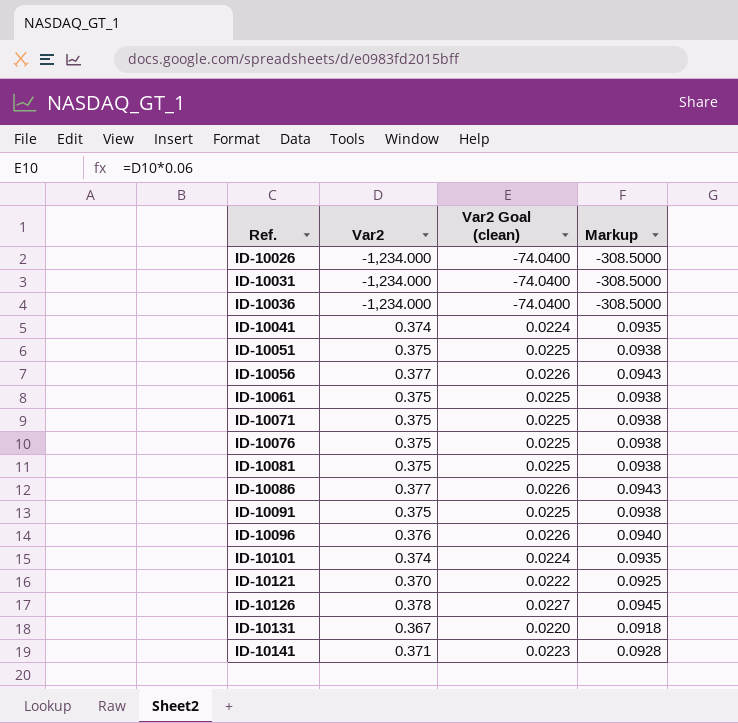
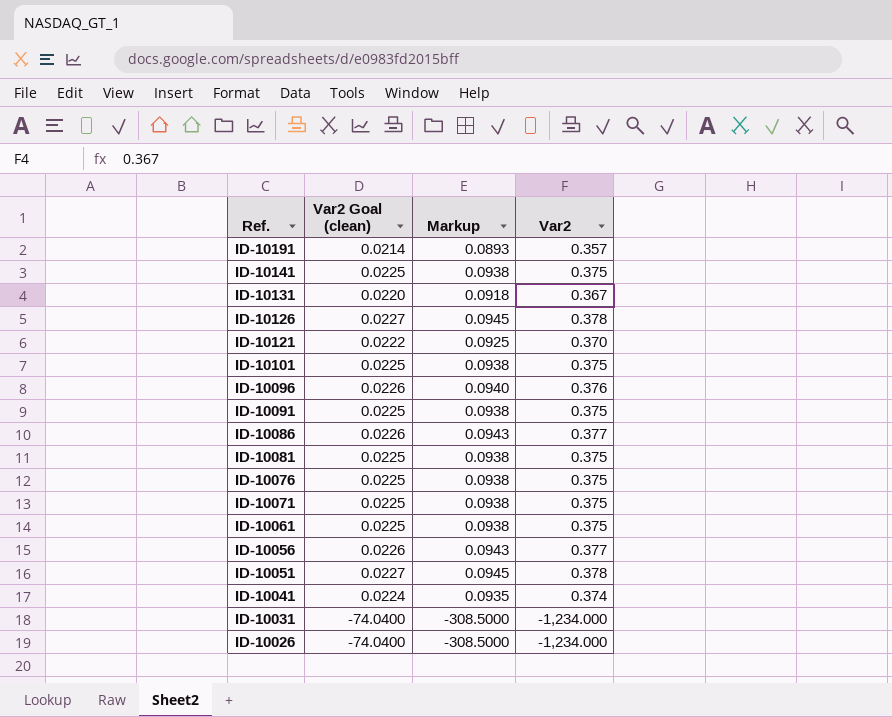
row order: Ref. ascending -> Ref. descending
column Var2 | position: 2 -> 4
row ID-10036: -1,234.000 | -74.0400 | -308.5000 -> none
row ID-10191: none -> 0.0214 | 0.0893 | 0.357
ID-10141 | Var2 Goal (clean): 0.0223 -> 0.0225
ID-10141 | Markup: 0.0928 -> 0.0938
ID-10141 | Var2: 0.371 -> 0.375
ID-10101 | Var2 Goal (clean): 0.0224 -> 0.0225
ID-10101 | Markup: 0.0935 -> 0.0938
ID-10101 | Var2: 0.374 -> 0.375
ID-10051 | Var2 Goal (clean): 0.0225 -> 0.0227
ID-10051 | Markup: 0.0938 -> 0.0945
ID-10051 | Var2: 0.375 -> 0.378

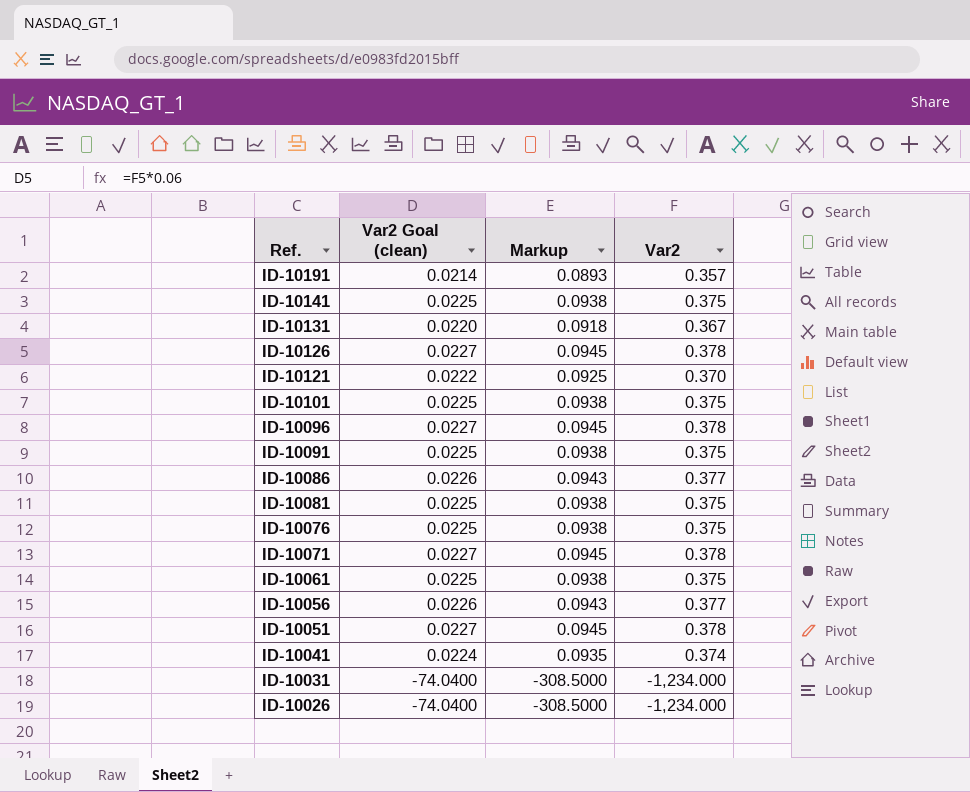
ID-10096 | Var2 Goal (clean): 0.0226 -> 0.0227
ID-10096 | Markup: 0.0940 -> 0.0945
ID-10096 | Var2: 0.376 -> 0.378
ID-10071 | Var2 Goal (clean): 0.0225 -> 0.0227
ID-10071 | Markup: 0.0938 -> 0.0945
ID-10071 | Var2: 0.375 -> 0.378

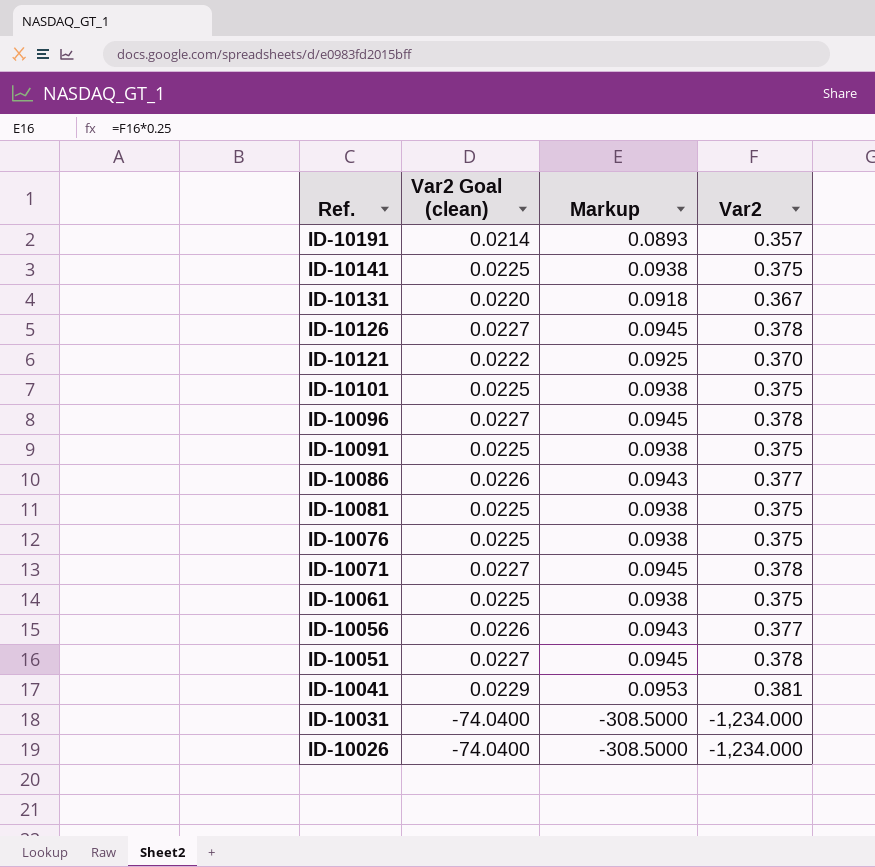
ID-10041 | Var2 Goal (clean): 0.0224 -> 0.0229
ID-10041 | Markup: 0.0935 -> 0.0953
ID-10041 | Var2: 0.374 -> 0.381

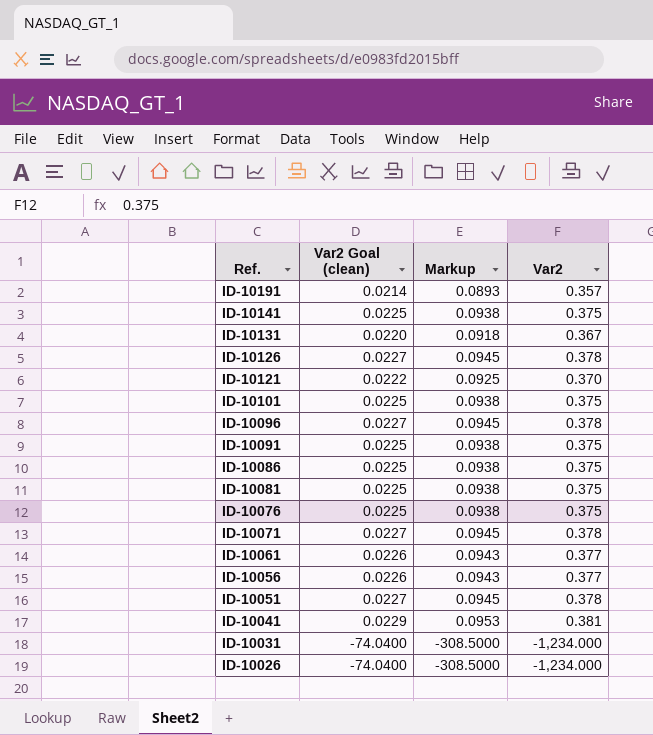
ID-10086 | Var2 Goal (clean): 0.0226 -> 0.0225
ID-10086 | Markup: 0.0943 -> 0.0938
ID-10086 | Var2: 0.377 -> 0.375
ID-10061 | Var2 Goal (clean): 0.0225 -> 0.0226
ID-10061 | Markup: 0.0938 -> 0.0943
ID-10061 | Var2: 0.375 -> 0.377

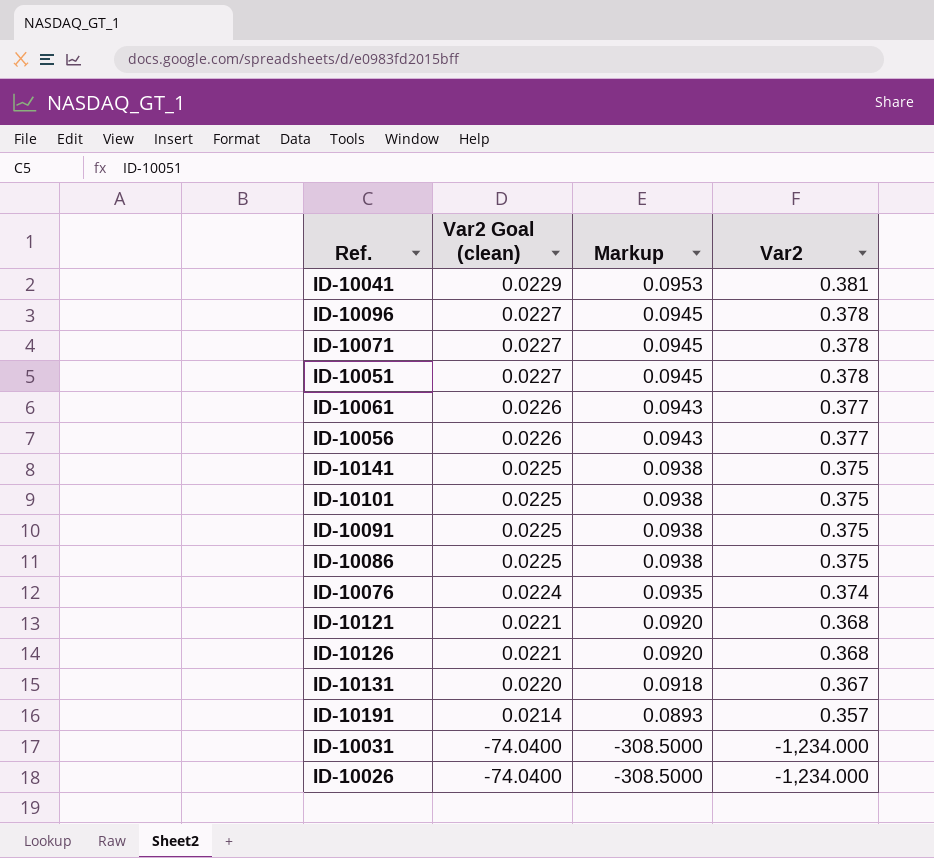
row order: Ref. descending -> Var2 Goal (clean) descending
row ID-10081: 0.0225 | 0.0938 | 0.375 -> none
ID-10076 | Var2 Goal (clean): 0.0225 -> 0.0224
ID-10076 | Markup: 0.0938 -> 0.0935
ID-10076 | Var2: 0.375 -> 0.374
ID-10121 | Var2 Goal (clean): 0.0222 -> 0.0221
ID-10121 | Markup: 0.0925 -> 0.0920
ID-10121 | Var2: 0.370 -> 0.368
ID-10126 | Var2 Goal (clean): 0.0227 -> 0.0221
ID-10126 | Markup: 0.0945 -> 0.0920
ID-10126 | Var2: 0.378 -> 0.368

